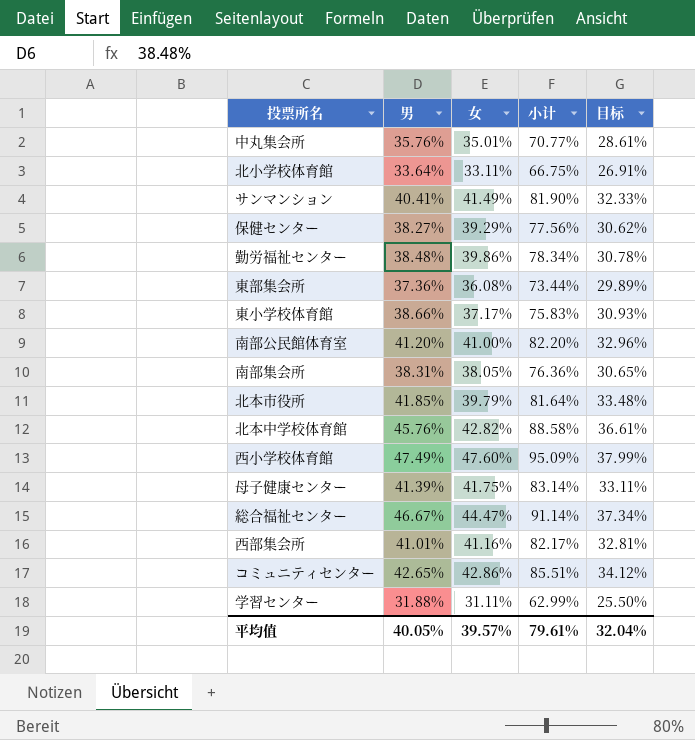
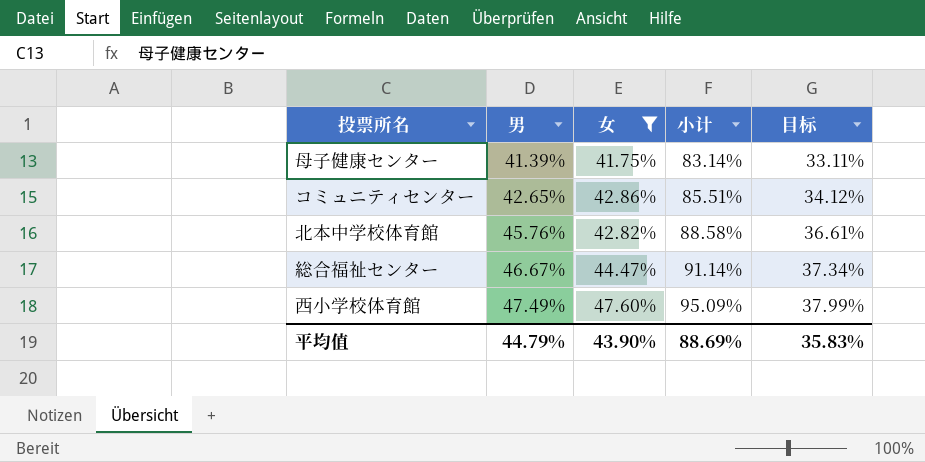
filter: none -> 女 >= 41.75%
row order: none -> 男 ascending
平均值 | 男: 40.05% -> 44.79%
平均值 | 女: 39.57% -> 43.90%
平均值 | 小计: 79.61% -> 88.69%
平均值 | 目标: 32.04% -> 35.83%

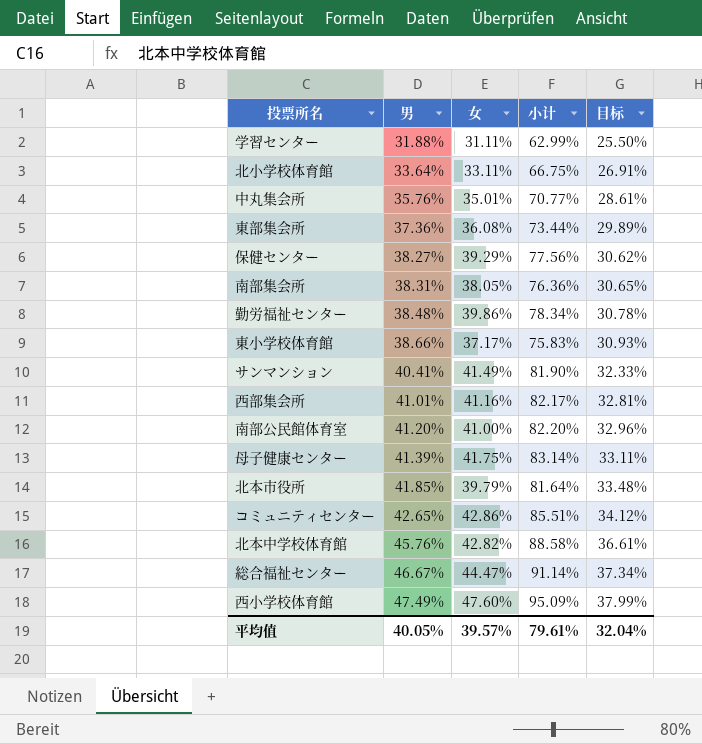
filter: 女 >= 41.75% -> none
平均值 | 男: 44.79% -> 40.05%
平均值 | 女: 43.90% -> 39.57%
平均值 | 小计: 88.69% -> 79.61%
平均值 | 目标: 35.83% -> 32.04%

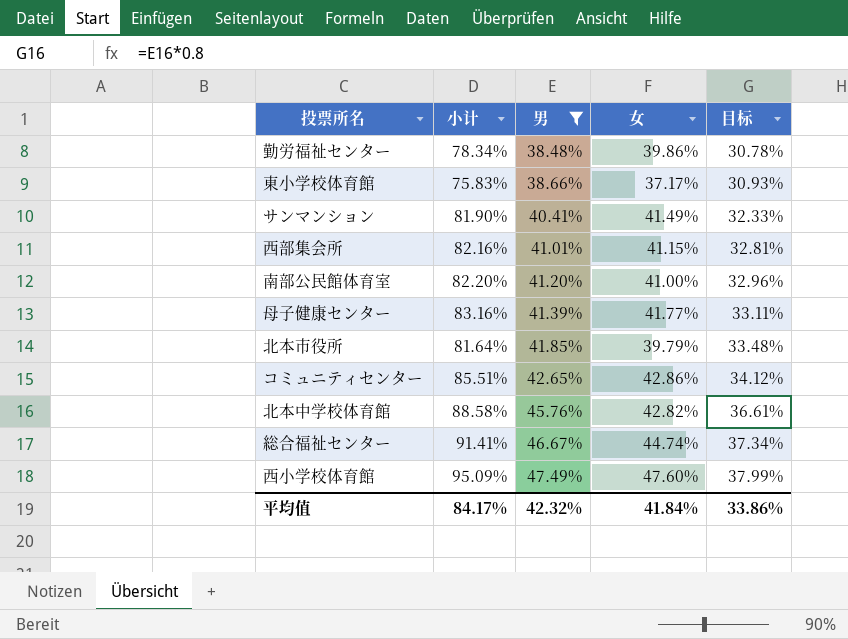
filter: none -> 男 >= 38.48%
column 小计 | position: 4 -> 2
西部集会所 | 小计: 82.17% -> 82.16%
西部集会所 | 女: 41.16% -> 41.15%
母子健康センター | 小计: 83.14% -> 83.16%
母子健康センター | 女: 41.75% -> 41.77%
総合福祉センター | 小计: 91.14% -> 91.41%
総合福祉センター | 女: 44.47% -> 44.74%
平均值 | 小计: 79.61% -> 84.17%
平均值 | 男: 40.05% -> 42.32%
平均值 | 女: 39.57% -> 41.84%
平均值 | 目标: 32.04% -> 33.86%

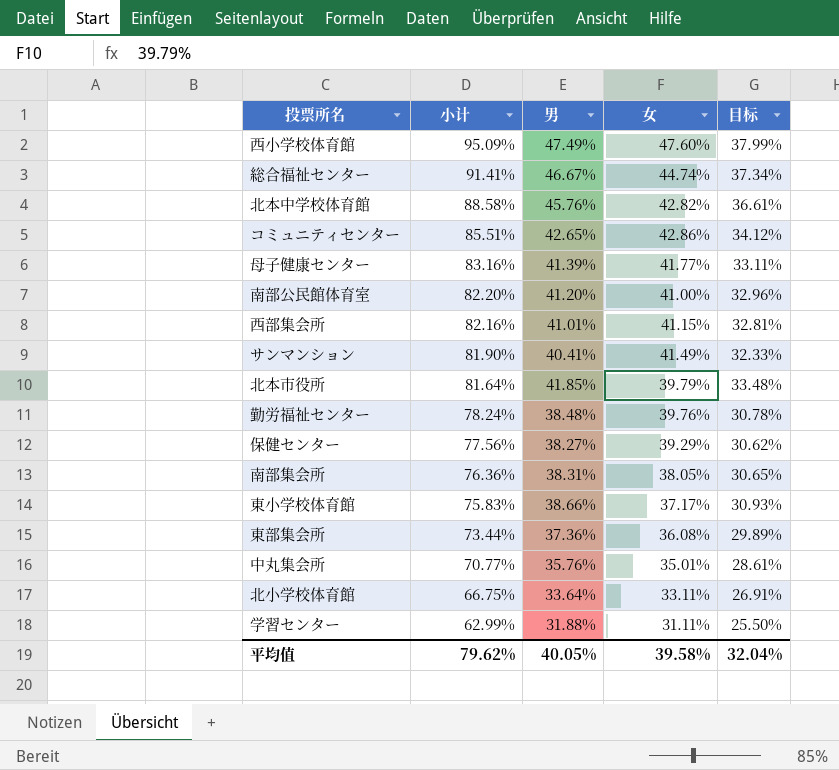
filter: 男 >= 38.48% -> none
row order: 男 ascending -> 小计 descending
勤労福祉センター | 小计: 78.34% -> 78.24%
勤労福祉センター | 女: 39.86% -> 39.76%
平均值 | 小计: 84.17% -> 79.62%
平均值 | 男: 42.32% -> 40.05%
平均值 | 女: 41.84% -> 39.58%
平均值 | 目标: 33.86% -> 32.04%

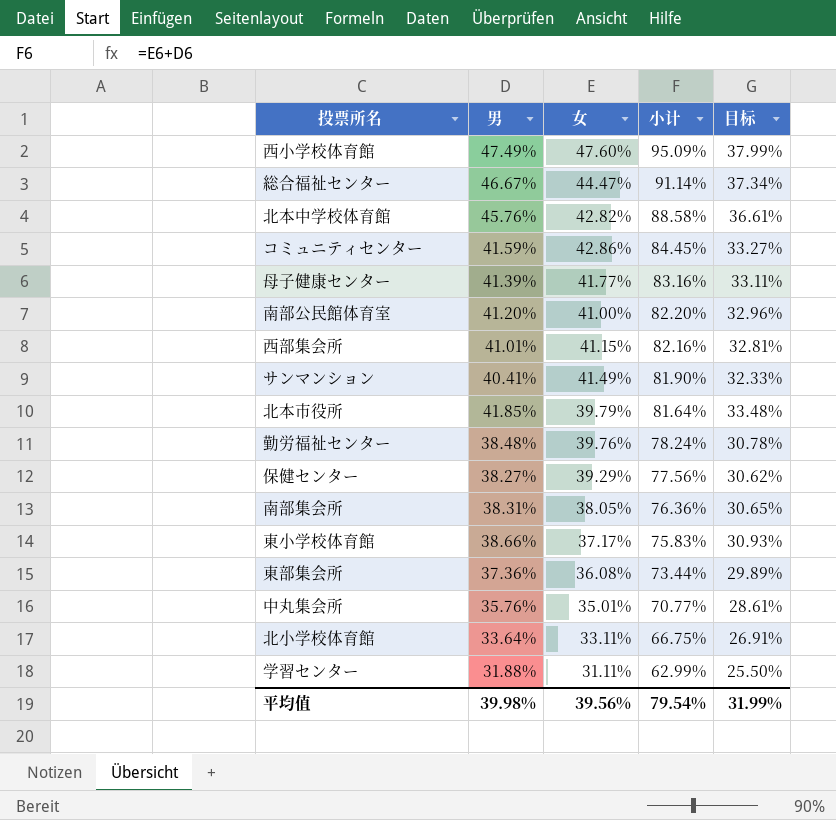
column 小计 | position: 2 -> 4
総合福祉センター | 女: 44.74% -> 44.47%
総合福祉センター | 小计: 91.41% -> 91.14%
コミュニティセンター | 男: 42.65% -> 41.59%
コミュニティセンター | 小计: 85.51% -> 84.45%
コミュニティセンター | 目标: 34.12% -> 33.27%
平均值 | 男: 40.05% -> 39.98%
平均值 | 女: 39.58% -> 39.56%
平均值 | 小计: 79.62% -> 79.54%
平均值 | 目标: 32.04% -> 31.99%

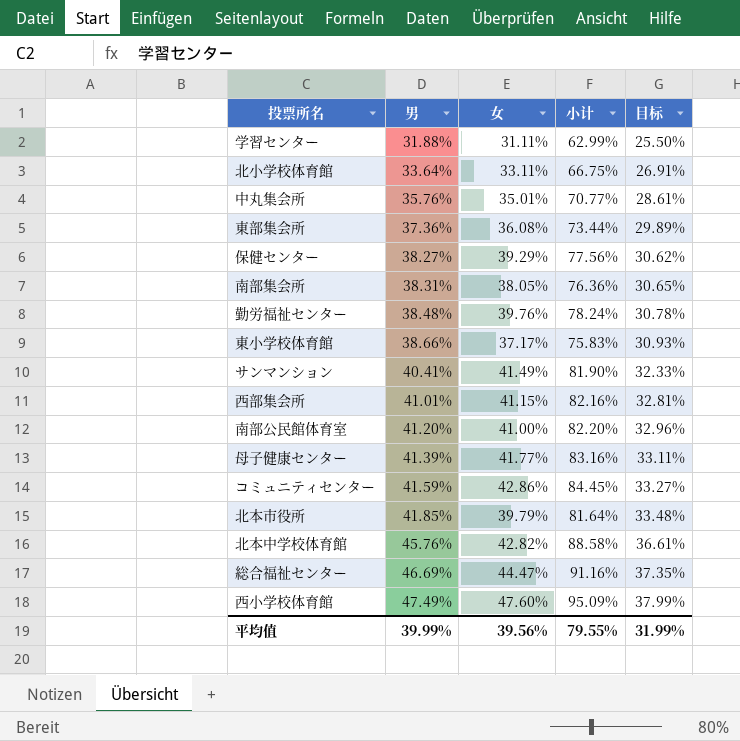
row order: 小计 descending -> 男 ascending
総合福祉センター | 男: 46.67% -> 46.69%
総合福祉センター | 小计: 91.14% -> 91.16%
総合福祉センター | 目标: 37.34% -> 37.35%
平均值 | 男: 39.98% -> 39.99%
平均值 | 小计: 79.54% -> 79.55%

